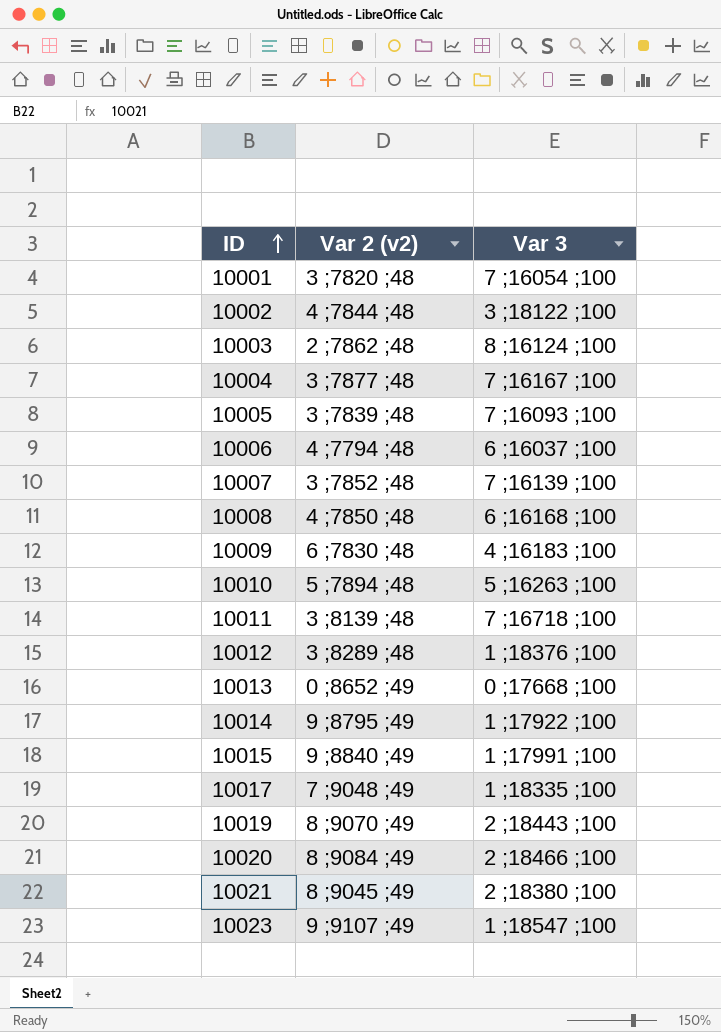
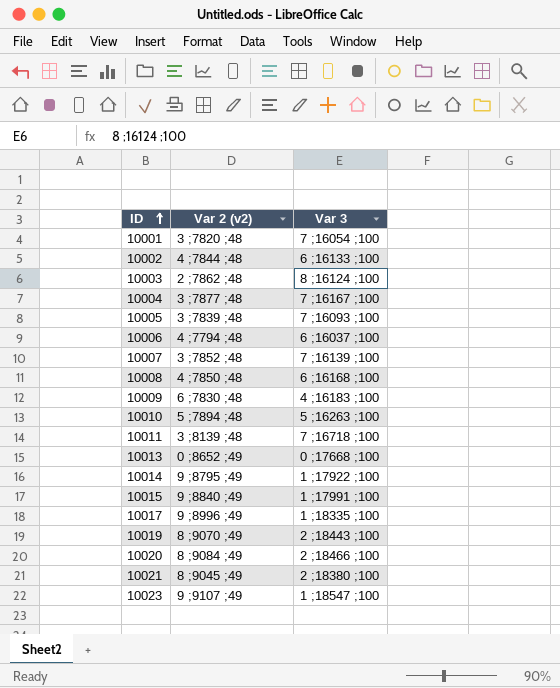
row 10012: 3 ;8289 ;48 | 1 ;18376 ;100 -> none
10002 | Var 3: 3 ;18122 ;100 -> 6 ;16133 ;100
10017 | Var 2 (v2): 7 ;9048 ;49 -> 9 ;8996 ;49

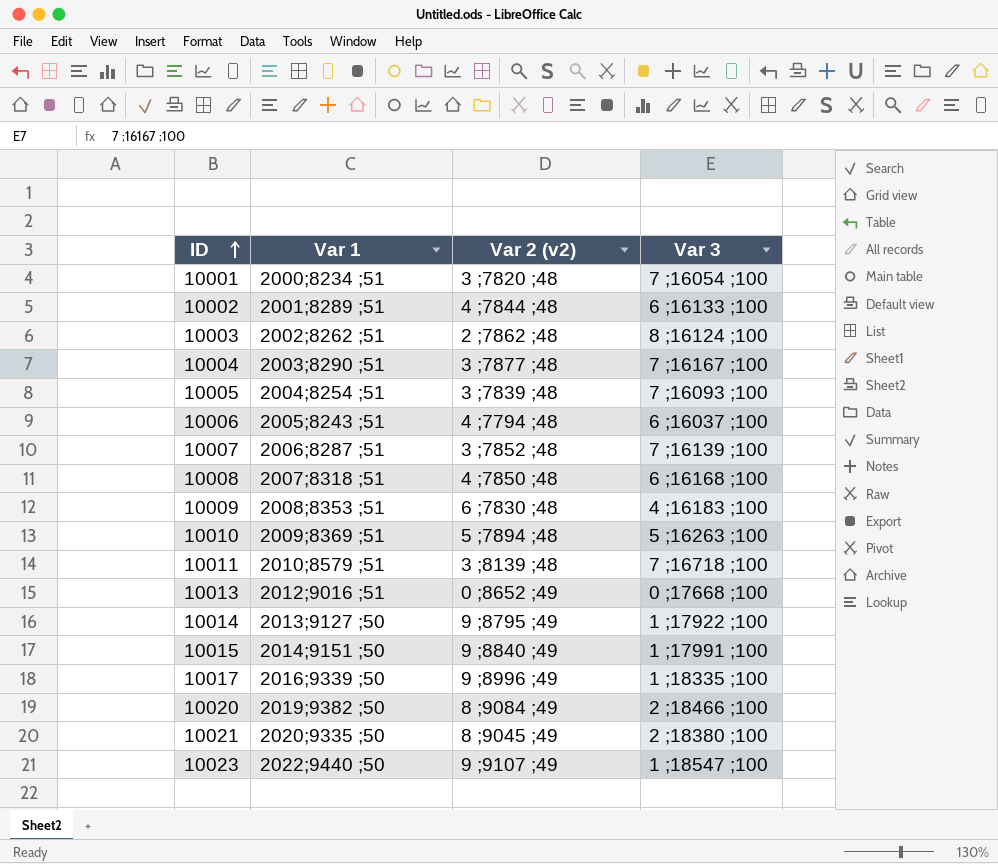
column Var 1 | position: none -> 2
row 10019: 8 ;9070 ;49 | 2 ;18443 ;100 -> none

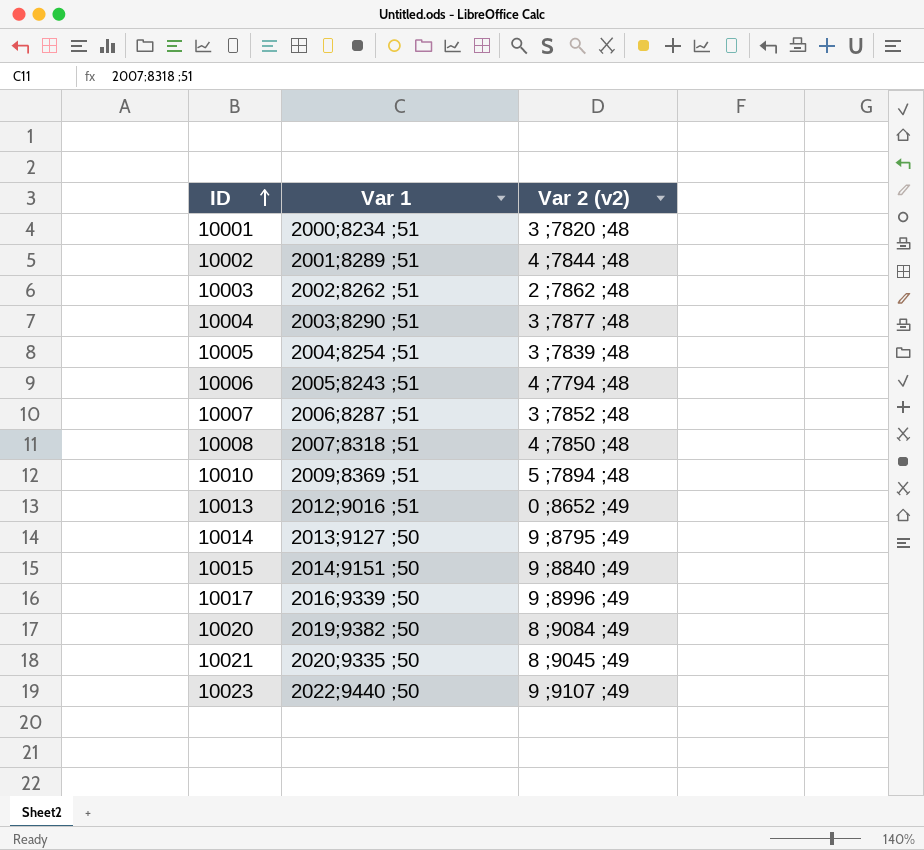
column Var 3 | position: 4 -> none
row 10009: 2008;8353 ;51 | 6 ;7830 ;48 | 4 ;16183 ;100 -> none
row 10011: 2010;8579 ;51 | 3 ;8139 ;48 | 7 ;16718 ;100 -> none

